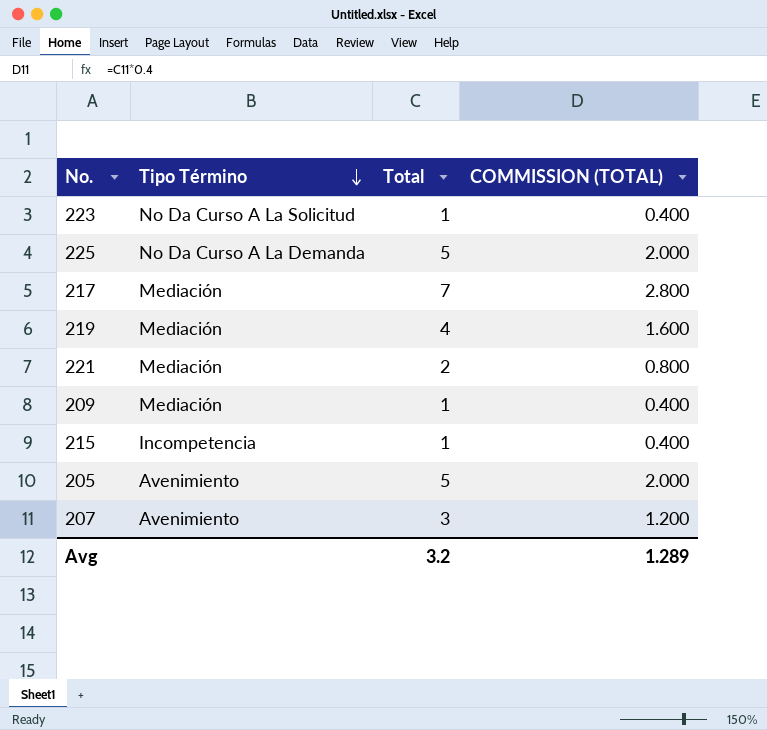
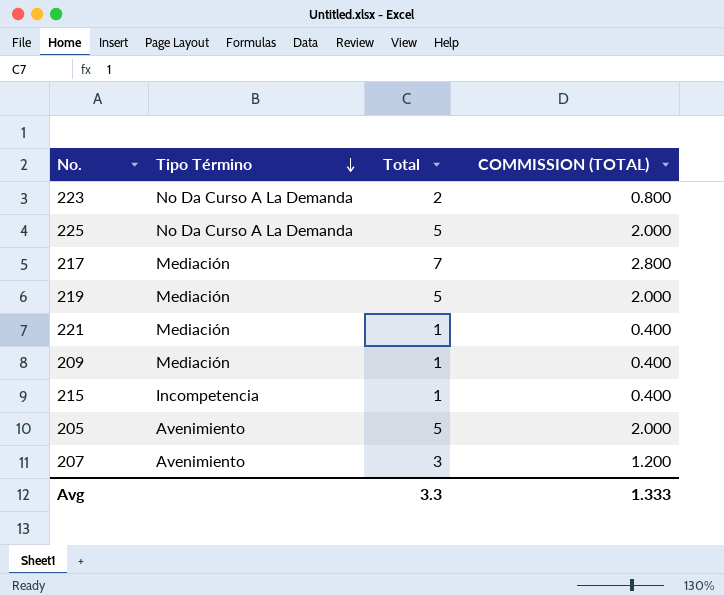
223 | Tipo Término: No Da Curso A La Solicitud -> No Da Curso A La Demanda
223 | Total: 1 -> 2
223 | COMMISSION (TOTAL): 0.400 -> 0.800
219 | Total: 4 -> 5
219 | COMMISSION (TOTAL): 1.600 -> 2.000
221 | Total: 2 -> 1
221 | COMMISSION (TOTAL): 0.800 -> 0.400
Avg | Total: 3.2 -> 3.3
Avg | COMMISSION (TOTAL): 1.289 -> 1.333

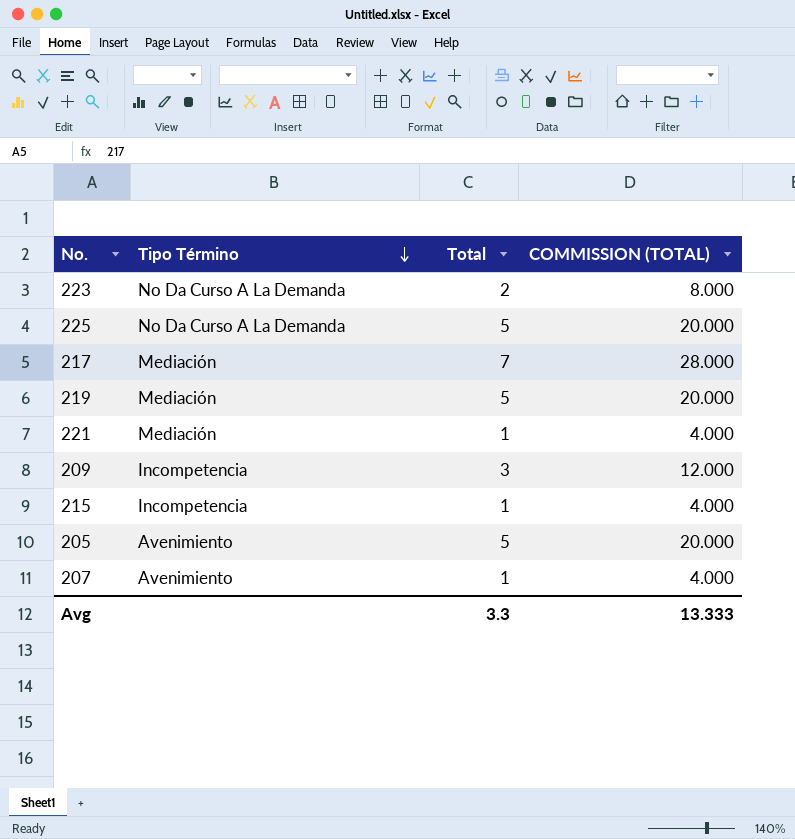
column COMMISSION (TOTAL) | formula: [Total] * 0.4 -> [Total] * 4
209 | Tipo Término: Mediación -> Incompetencia
209 | Total: 1 -> 3
207 | Total: 3 -> 1
Avg | COMMISSION (TOTAL): 1.333 -> 13.333

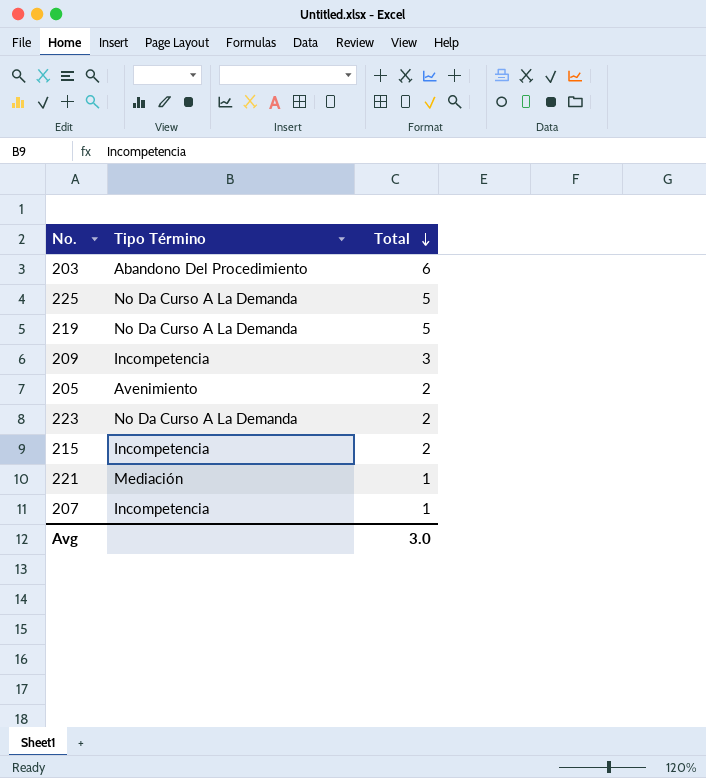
row order: Tipo Término descending -> Total descending
column COMMISSION (TOTAL) | formula: [Total] * 4 -> none
row 217: Mediación | 7 | 28.000 -> none
row 203: none -> Abandono Del Procedimiento | 6
219 | Tipo Término: Mediación -> No Da Curso A La Demanda
205 | Total: 5 -> 2
215 | Total: 1 -> 2
207 | Tipo Término: Avenimiento -> Incompetencia
Avg | Total: 3.3 -> 3.0

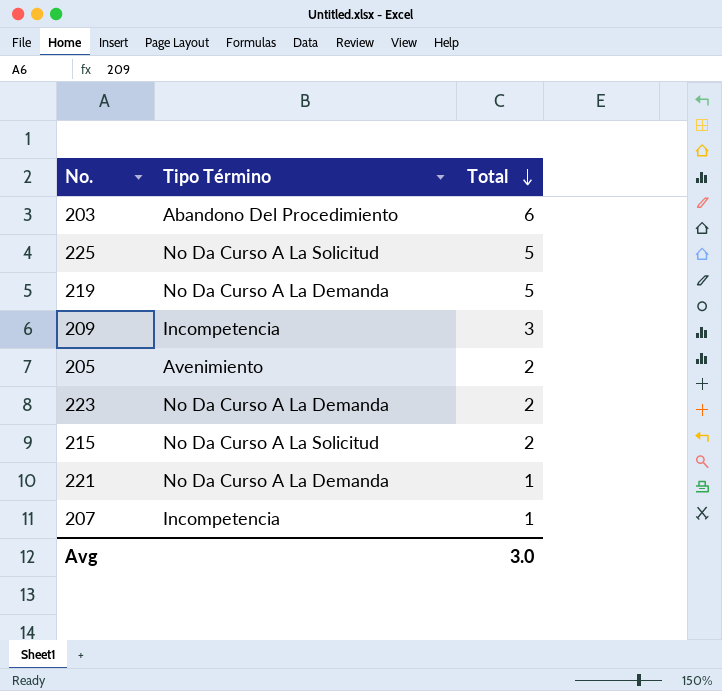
225 | Tipo Término: No Da Curso A La Demanda -> No Da Curso A La Solicitud
215 | Tipo Término: Incompetencia -> No Da Curso A La Solicitud
221 | Tipo Término: Mediación -> No Da Curso A La Demanda

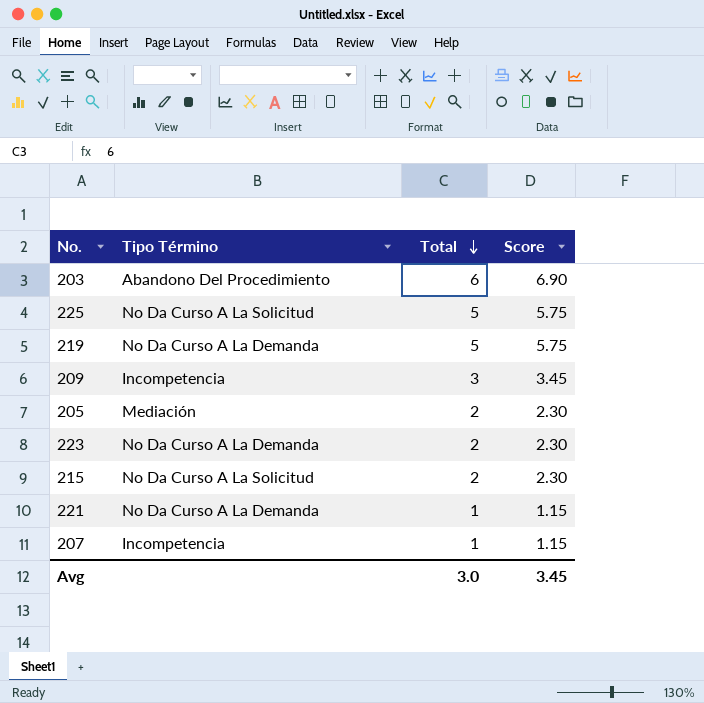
column Score | formula: none -> [Total] * 1.15
205 | Tipo Término: Avenimiento -> Mediación

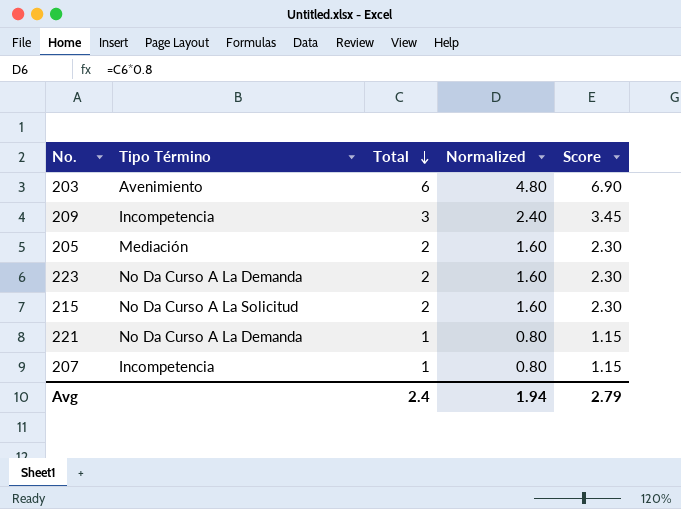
column Normalized | formula: none -> [Total] * 0.8
row 225: No Da Curso A La Solicitud | 5 | 5.75 -> none
row 219: No Da Curso A La Demanda | 5 | 5.75 -> none
203 | Tipo Término: Abandono Del Procedimiento -> Avenimiento
Avg | Total: 3.0 -> 2.4
Avg | Score: 3.45 -> 2.79

